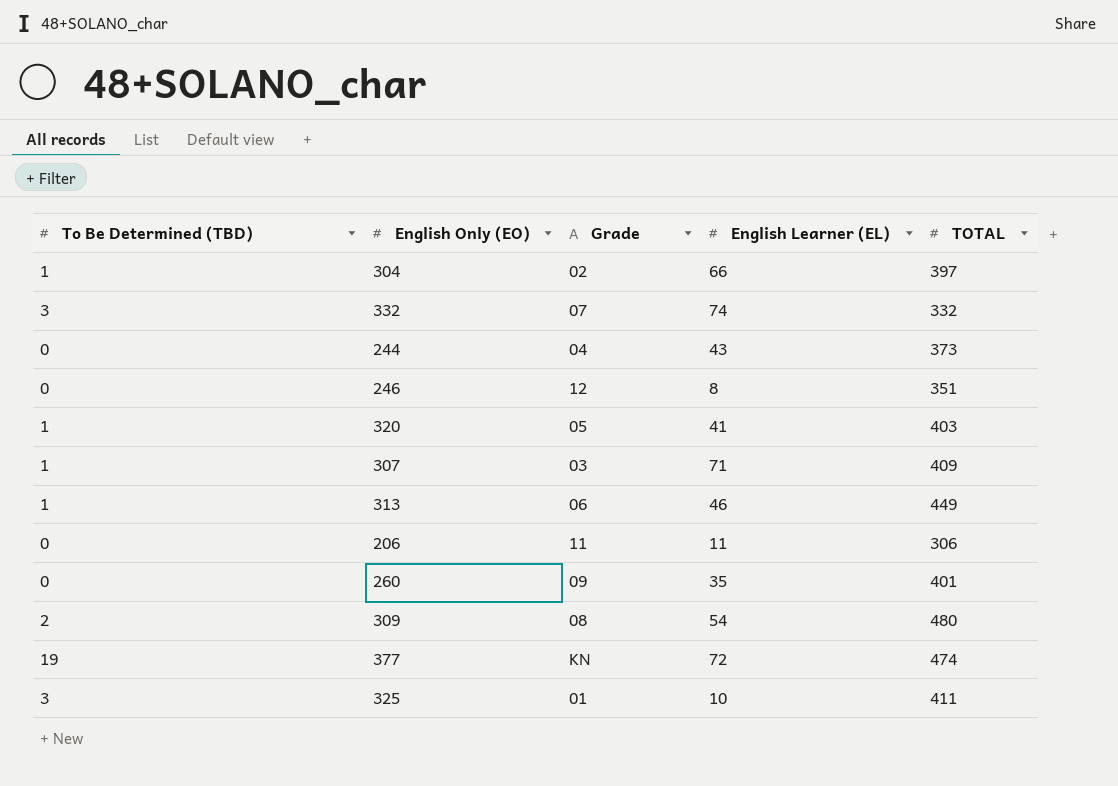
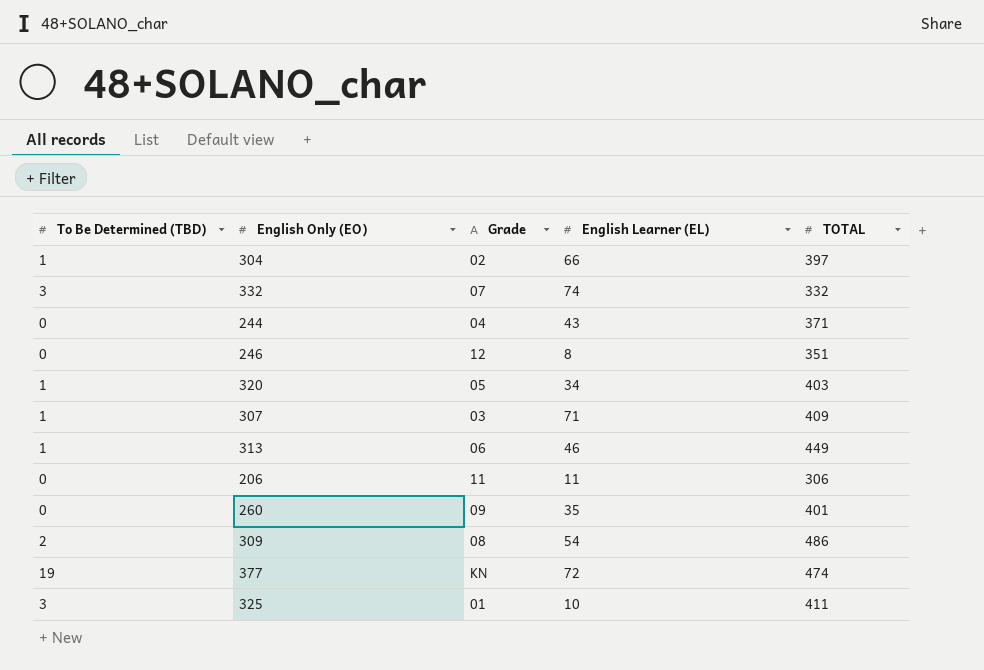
244 | TOTAL: 373 -> 371
320 | English Learner (EL): 41 -> 34
309 | TOTAL: 480 -> 486

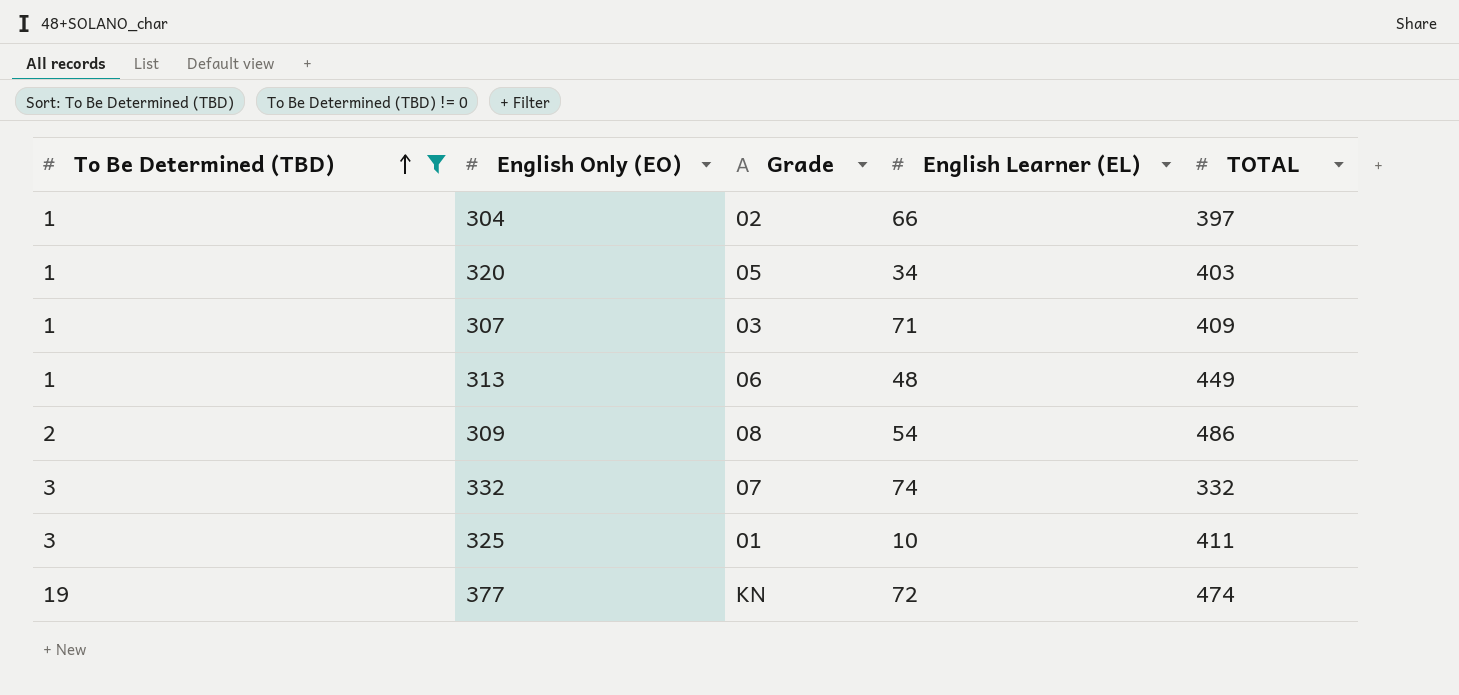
filter: none -> To Be Determined (TBD) != 0
row order: none -> To Be Determined (TBD) ascending
313 | English Learner (EL): 46 -> 48

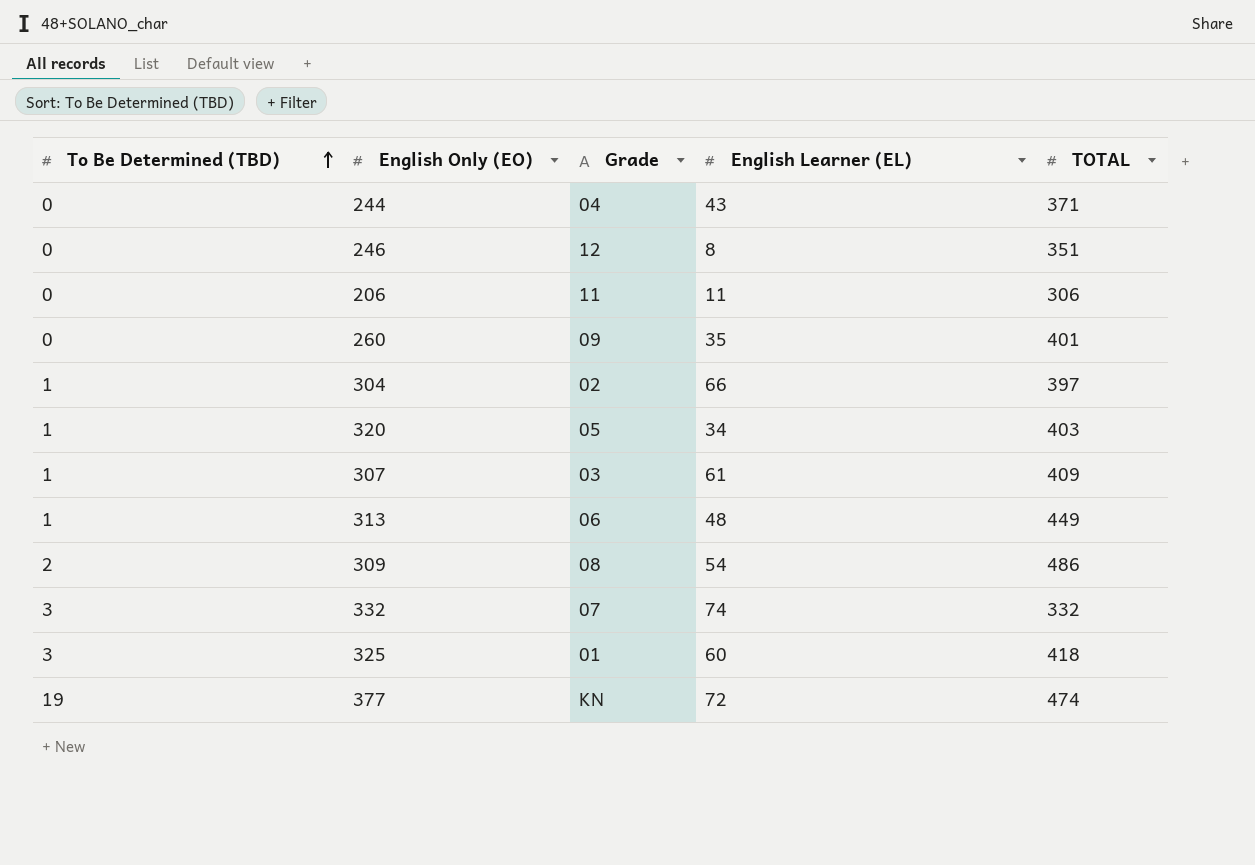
filter: To Be Determined (TBD) != 0 -> none
307 | English Learner (EL): 71 -> 61
325 | English Learner (EL): 10 -> 60
325 | TOTAL: 411 -> 418

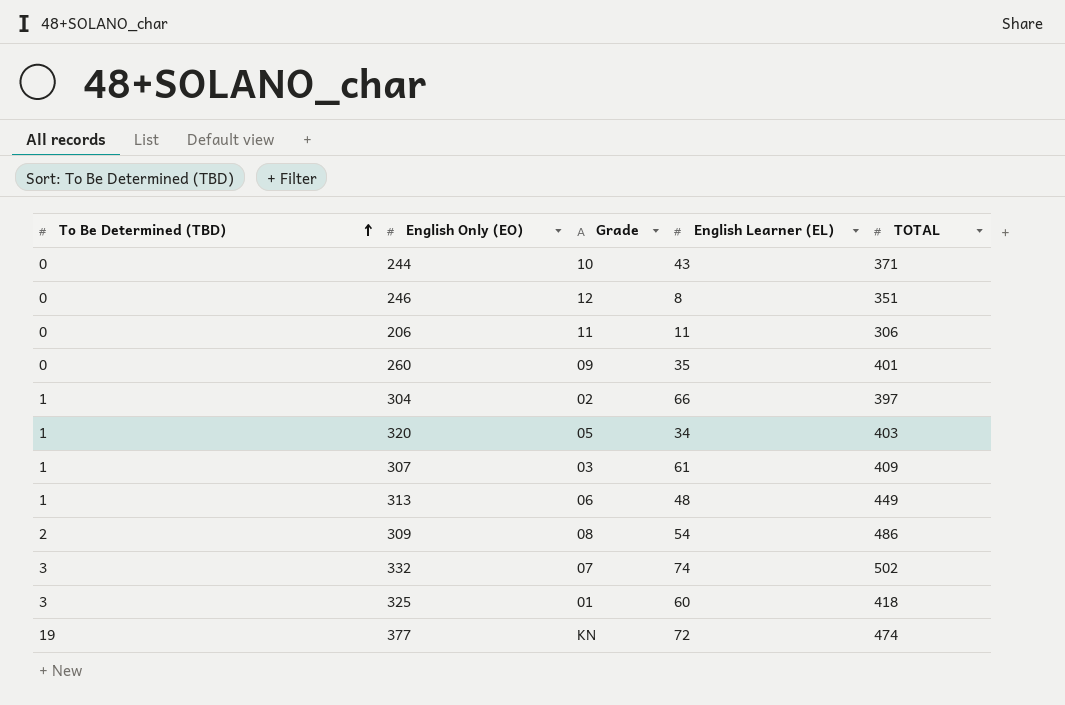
244 | Grade: 04 -> 10
332 | TOTAL: 332 -> 502

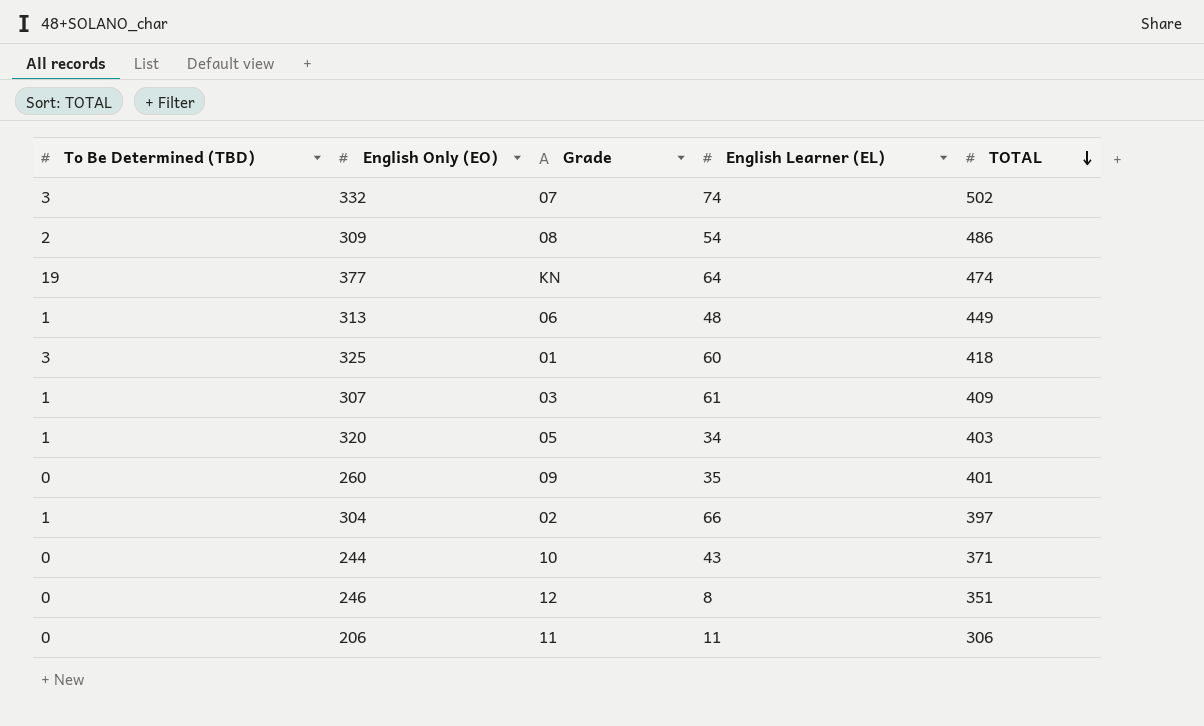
row order: To Be Determined (TBD) ascending -> TOTAL descending
377 | English Learner (EL): 72 -> 64

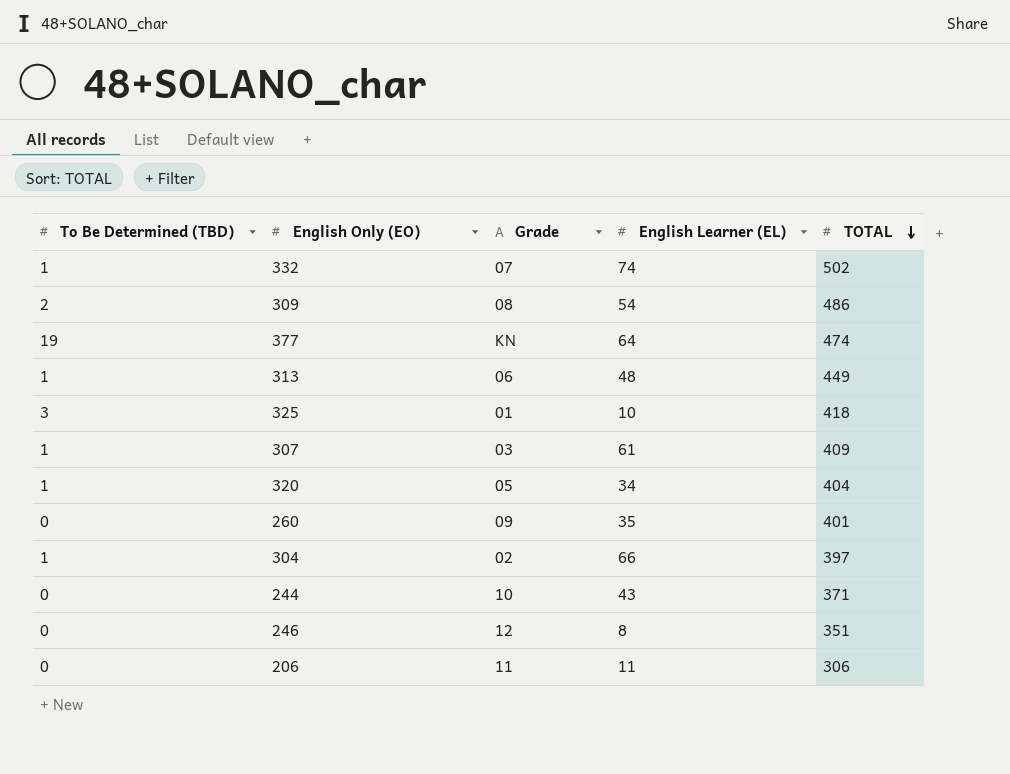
332 | To Be Determined (TBD): 3 -> 1
325 | English Learner (EL): 60 -> 10
320 | TOTAL: 403 -> 404

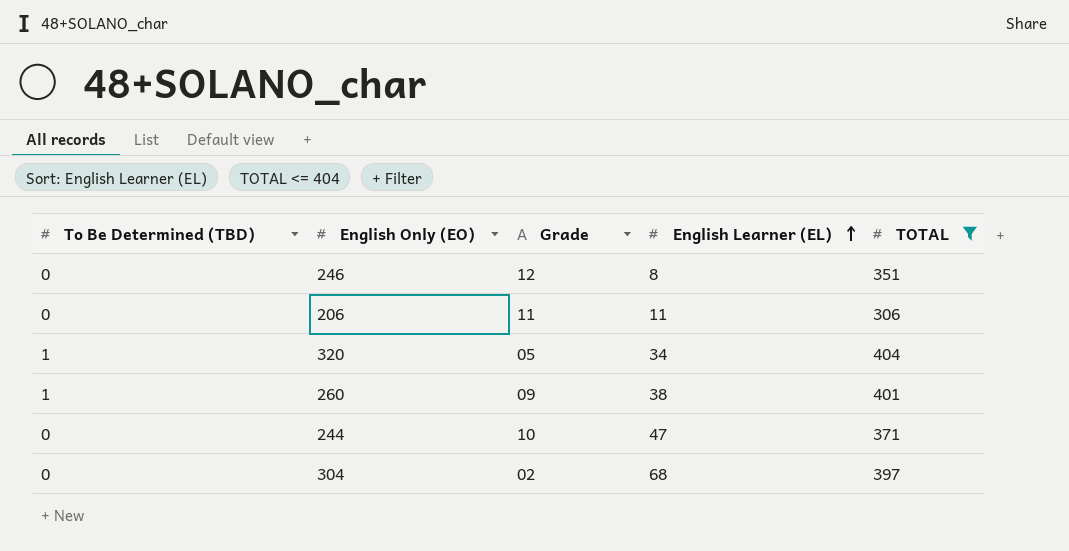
filter: none -> TOTAL <= 404
row order: TOTAL descending -> English Learner (EL) ascending
260 | To Be Determined (TBD): 0 -> 1
260 | English Learner (EL): 35 -> 38
244 | English Learner (EL): 43 -> 47
304 | To Be Determined (TBD): 1 -> 0
304 | English Learner (EL): 66 -> 68

